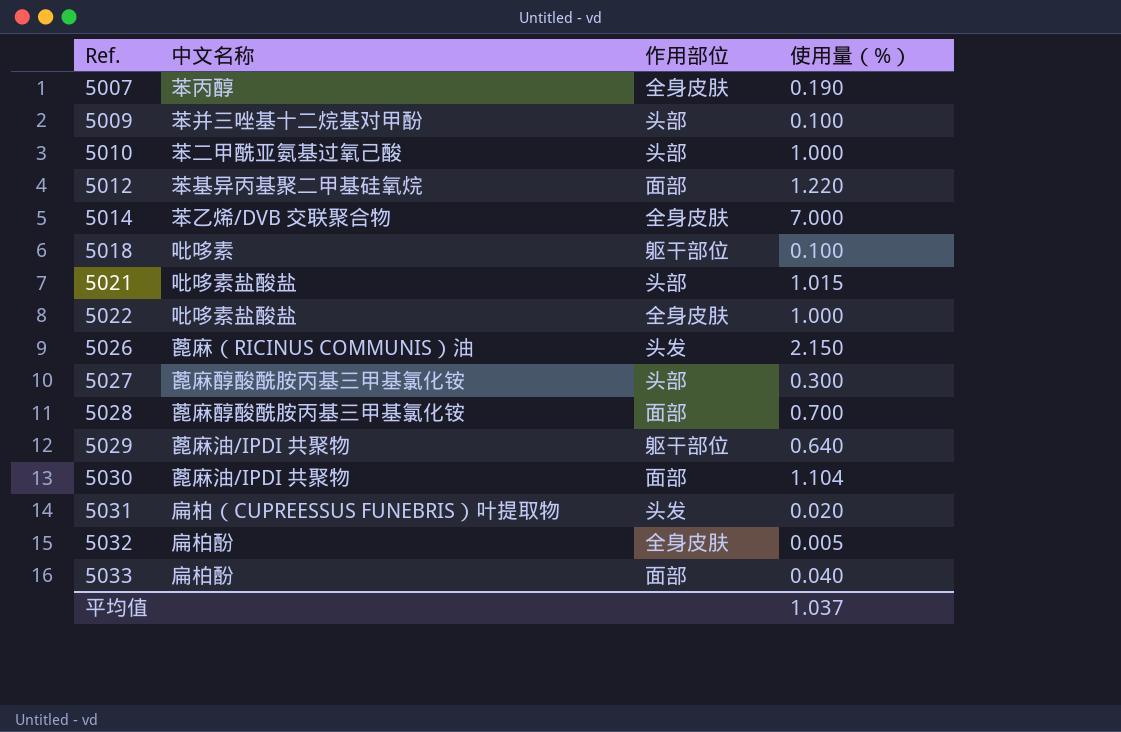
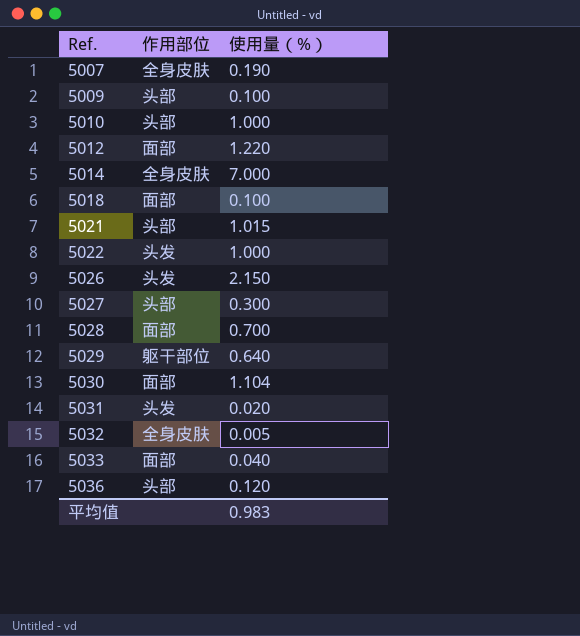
column 中文名称 | position: 2 -> none
5018 | 作用部位: 躯干部位 -> 面部
5022 | 作用部位: 全身皮肤 -> 头发
row 5036: none -> 头部 | 0.120
平均值 | 使用量（%）: 1.037 -> 0.983

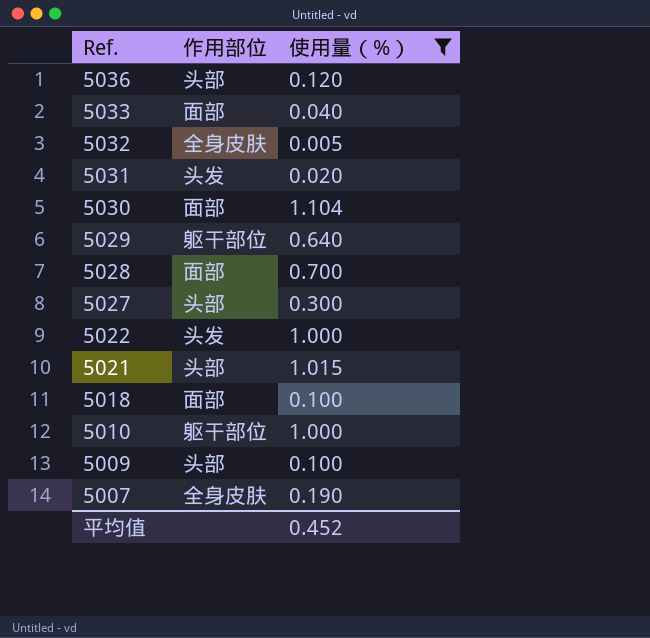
filter: none -> 使用量（%） <= 1.104
row order: Ref. ascending -> Ref. descending
5010 | 作用部位: 头部 -> 躯干部位
平均值 | 使用量（%）: 0.983 -> 0.452

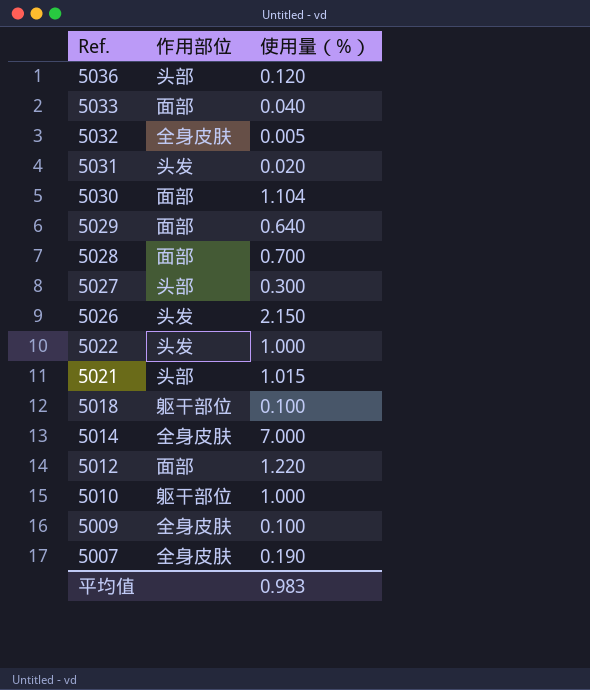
filter: 使用量（%） <= 1.104 -> none
5029 | 作用部位: 躯干部位 -> 面部
5018 | 作用部位: 面部 -> 躯干部位
5009 | 作用部位: 头部 -> 全身皮肤
平均值 | 使用量（%）: 0.452 -> 0.983

